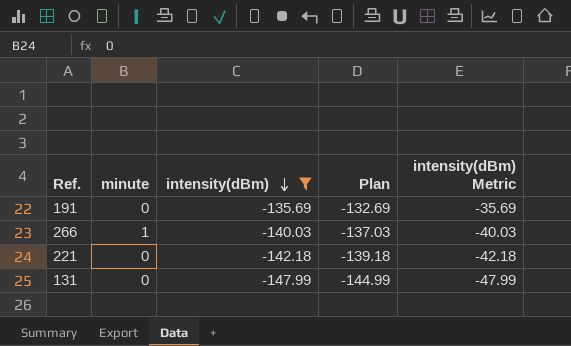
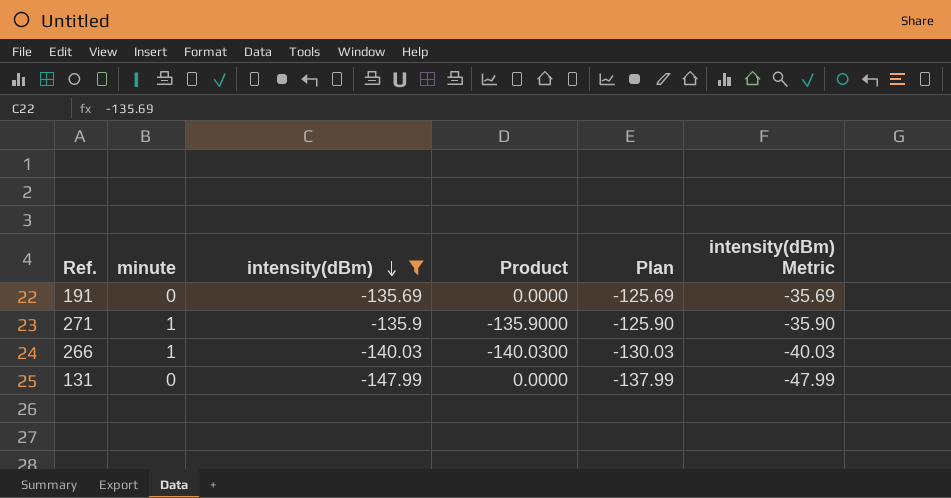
column Product | formula: none -> [minute] * [intensity(dBm)]
column Plan | formula: [intensity(dBm)] + 3 -> [intensity(dBm)] + 10
row 221: 0 | -142.18 | -139.18 | -42.18 -> none
row 271: none -> 1 | -135.9 | -135.9000 | -125.90 | -35.90

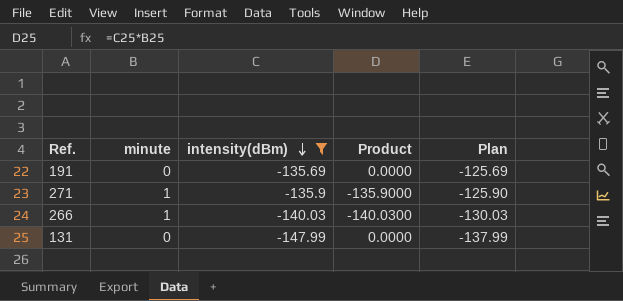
column intensity(dBm) Metric | formula: [intensity(dBm)] + 100 -> none

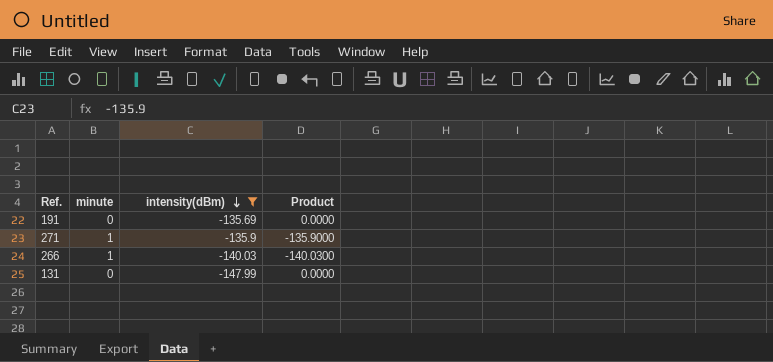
column Plan | formula: [intensity(dBm)] + 10 -> none

